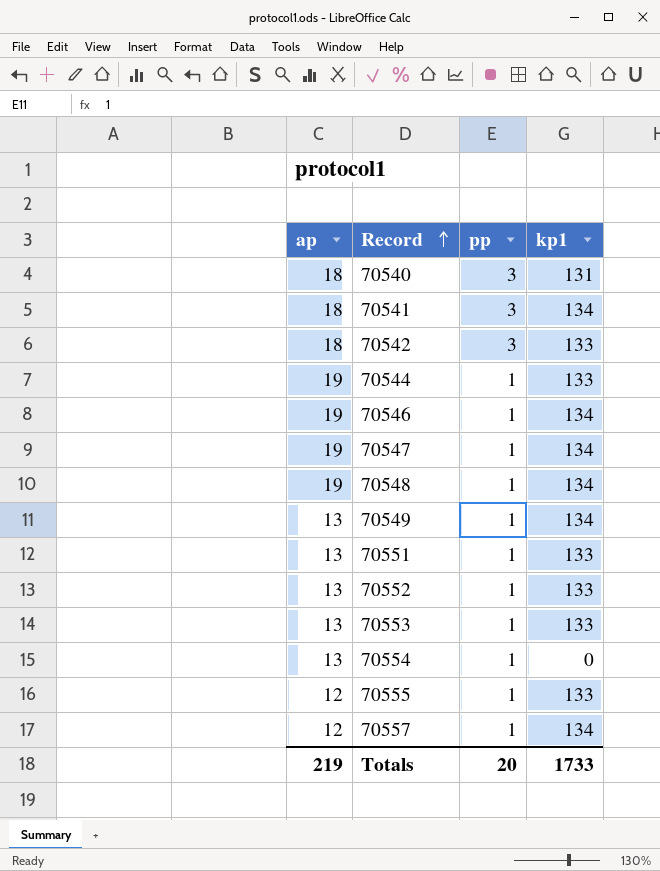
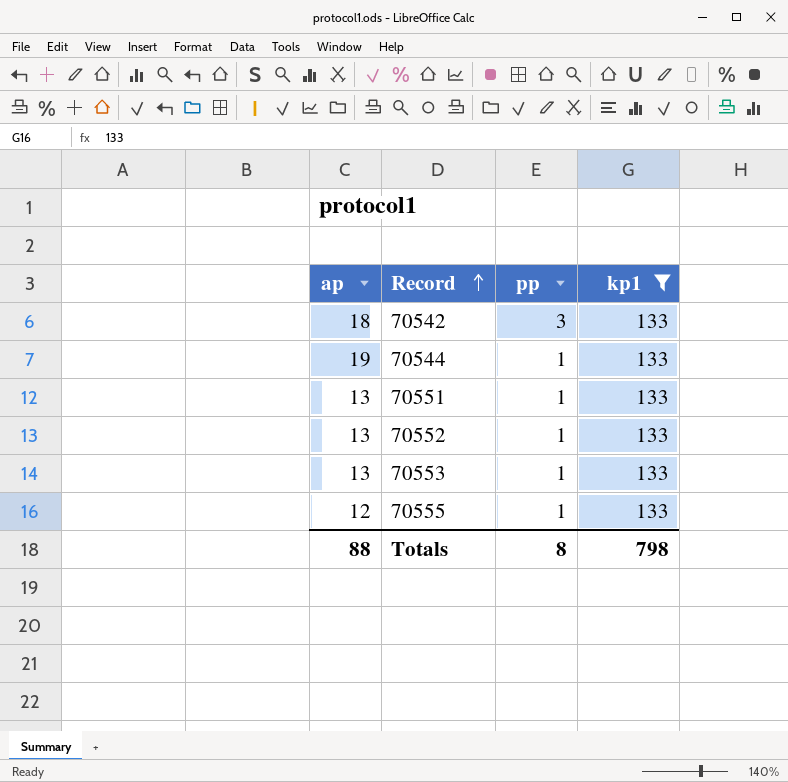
filter: none -> kp1 = 133
Totals | ap: 219 -> 88
Totals | pp: 20 -> 8
Totals | kp1: 1733 -> 798

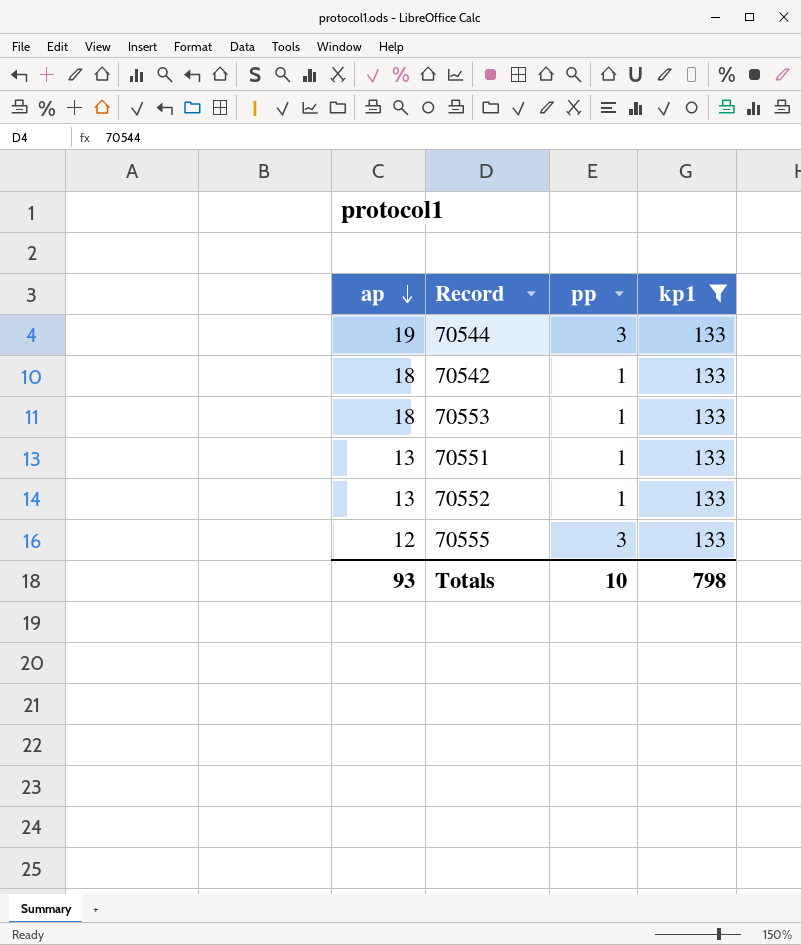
row order: Record ascending -> ap descending
70544 | pp: 1 -> 3
70542 | pp: 3 -> 1
70553 | ap: 13 -> 18
70555 | pp: 1 -> 3
Totals | ap: 88 -> 93
Totals | pp: 8 -> 10

